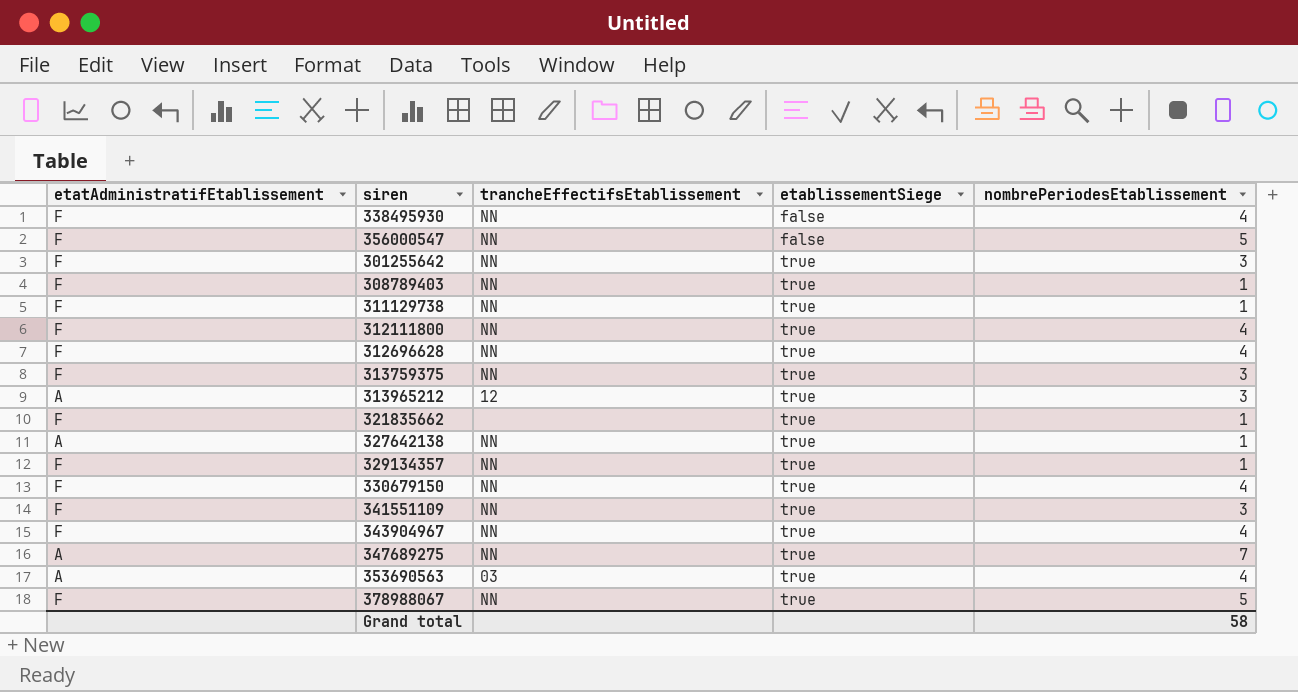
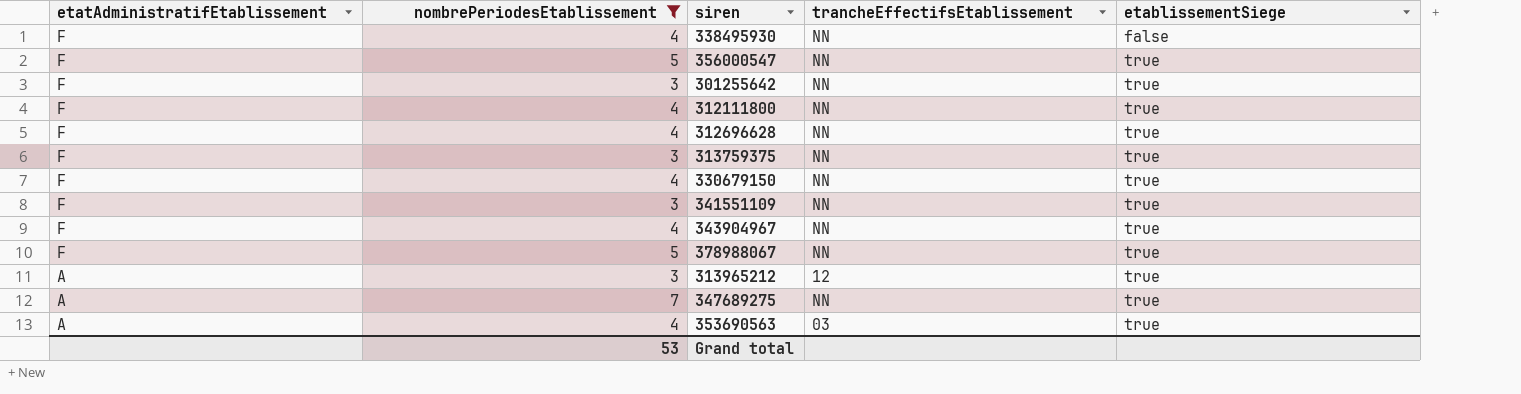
filter: none -> nombrePeriodesEtablissement != 1
row order: etablissementSiege ascending -> etatAdministratifEtablissement descending
column nombrePeriodesEtablissement | position: 5 -> 2
356000547 | etablissementSiege: false -> true
Grand total | nombrePeriodesEtablissement: 58 -> 53

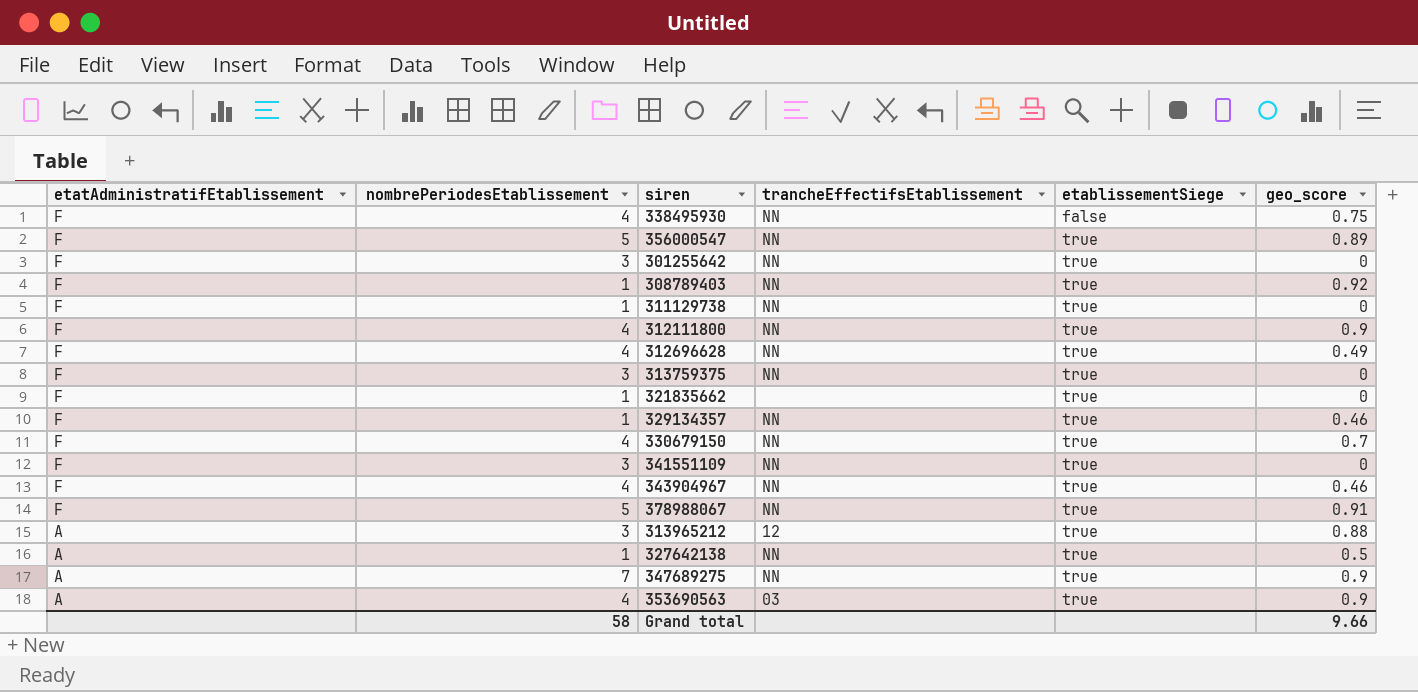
filter: nombrePeriodesEtablissement != 1 -> none
column geo_score | position: none -> 6
Grand total | nombrePeriodesEtablissement: 53 -> 58

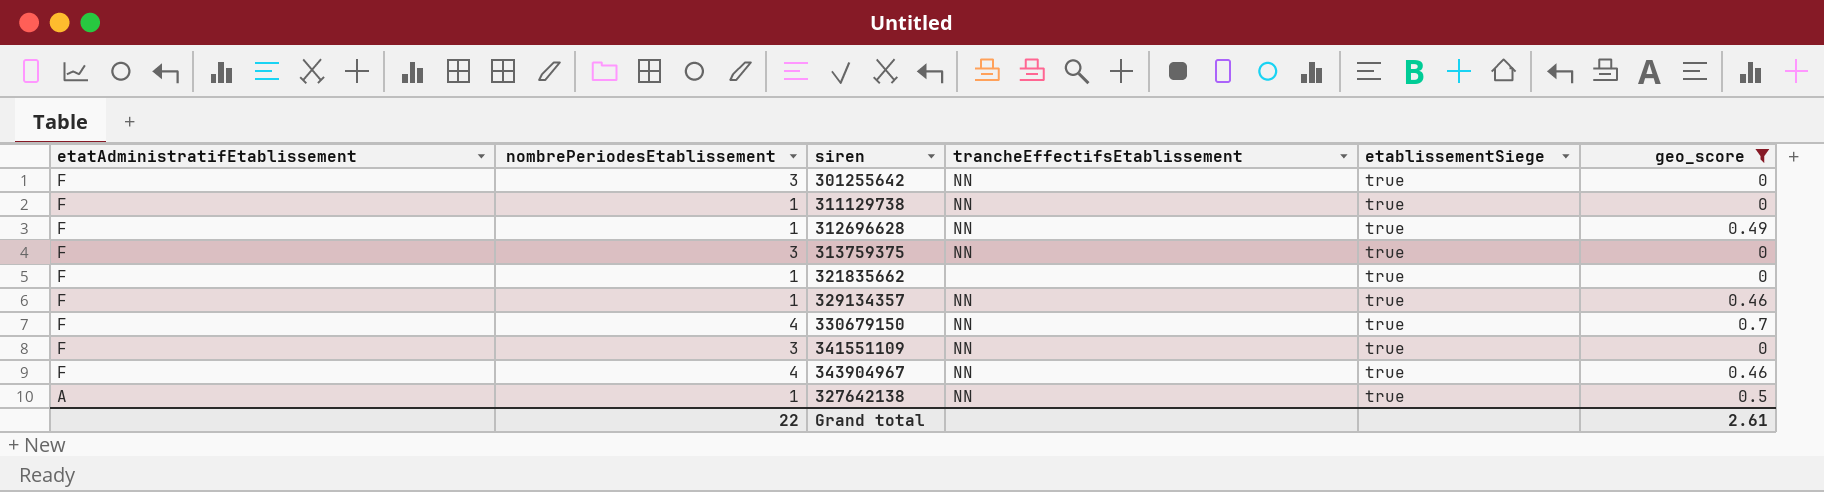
filter: none -> geo_score <= 0.7
312696628 | nombrePeriodesEtablissement: 4 -> 1
Grand total | nombrePeriodesEtablissement: 58 -> 22
Grand total | geo_score: 9.66 -> 2.61

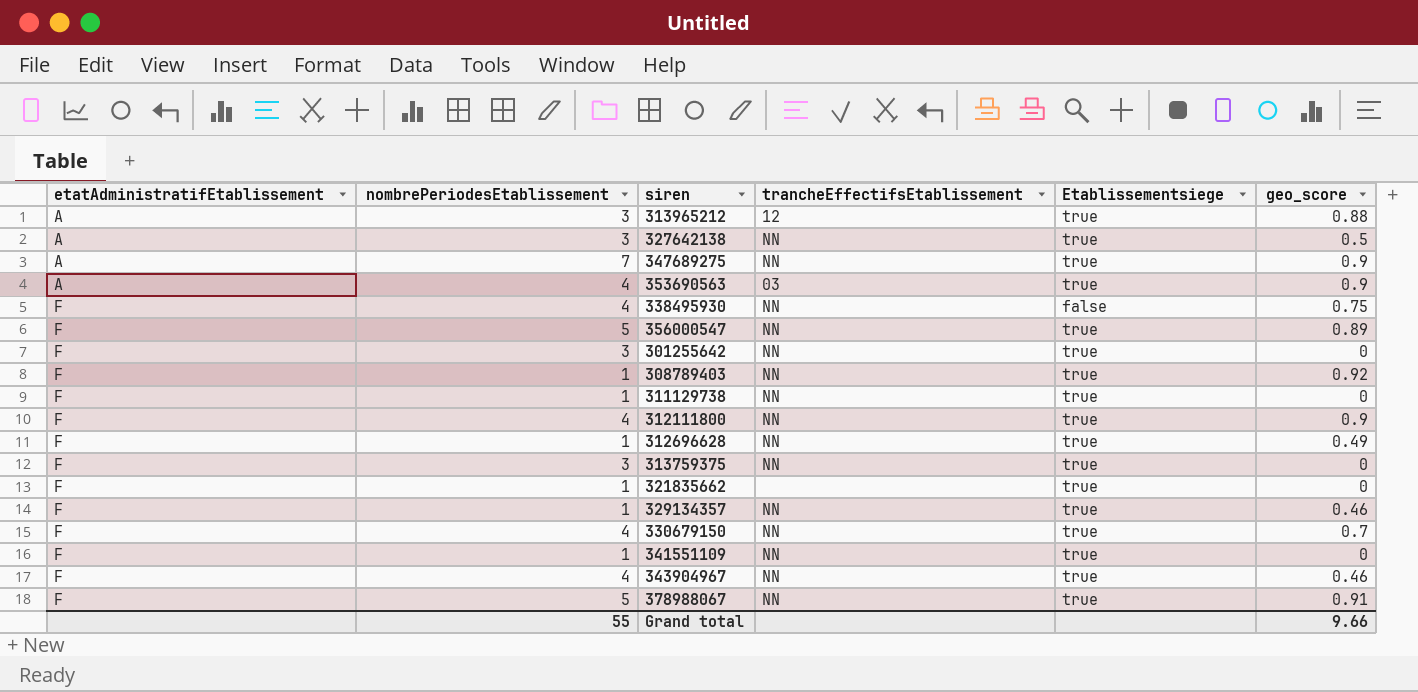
filter: geo_score <= 0.7 -> none
row order: etatAdministratifEtablissement descending -> etatAdministratifEtablissement ascending
column name: etablissementSiege -> Etablissementsiege
327642138 | nombrePeriodesEtablissement: 1 -> 3
341551109 | nombrePeriodesEtablissement: 3 -> 1
Grand total | nombrePeriodesEtablissement: 22 -> 55
Grand total | geo_score: 2.61 -> 9.66

